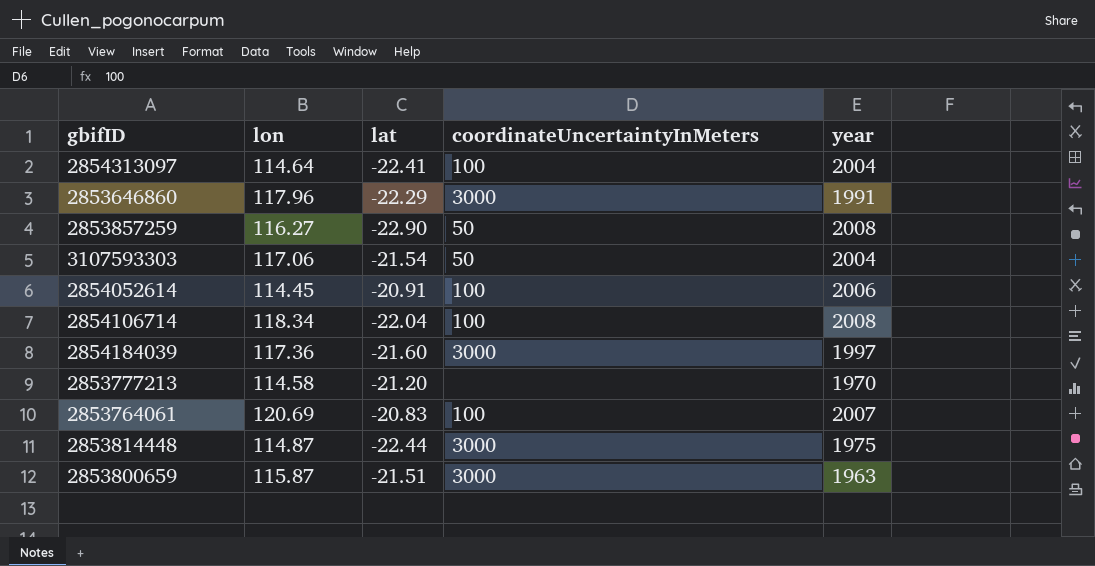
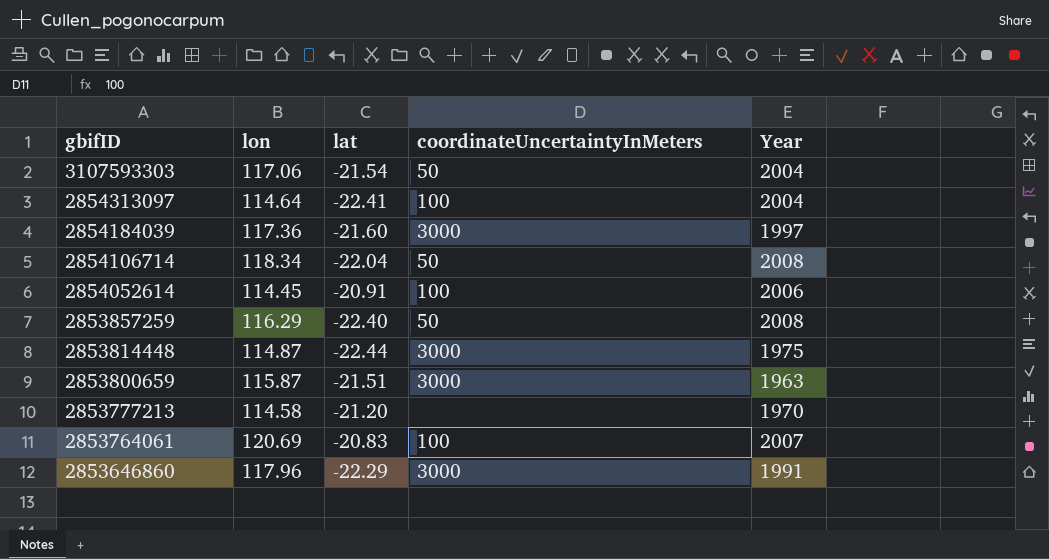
row order: none -> gbifID descending
column name: year -> Year
2854106714 | coordinateUncertaintyInMeters: 100 -> 50
2853857259 | lon: 116.27 -> 116.29
2853857259 | lat: -22.90 -> -22.40

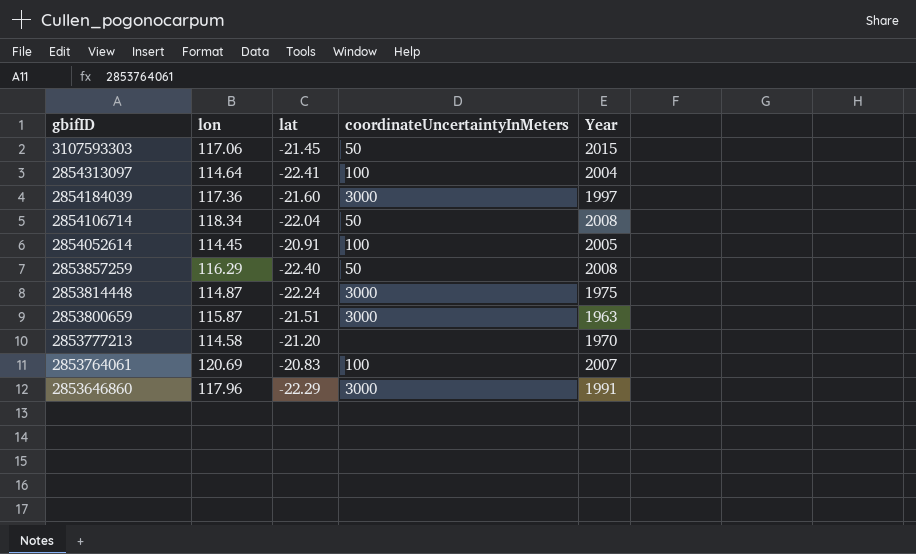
3107593303 | lat: -21.54 -> -21.45
3107593303 | Year: 2004 -> 2015
2854052614 | Year: 2006 -> 2005
2853814448 | lat: -22.44 -> -22.24

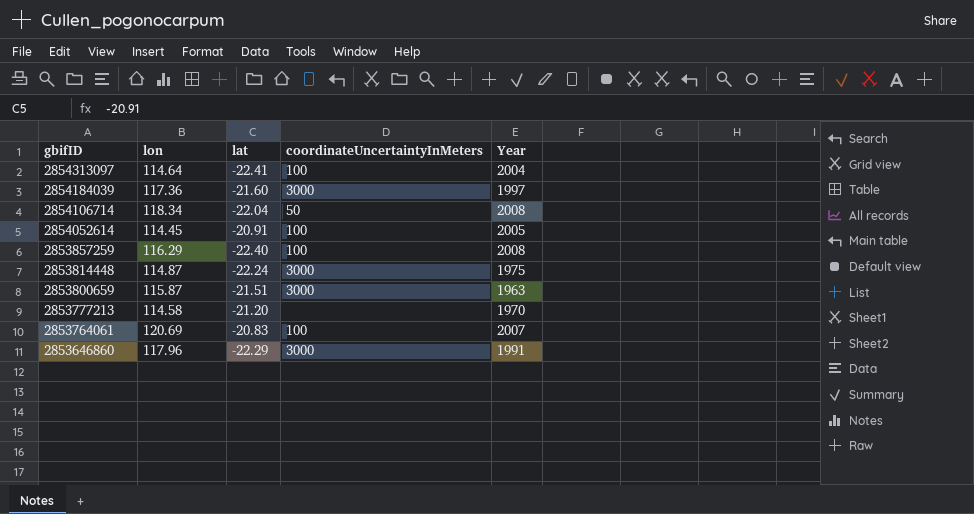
row 3107593303: 117.06 | -21.45 | 50 | 2015 -> none
2853857259 | coordinateUncertaintyInMeters: 50 -> 100

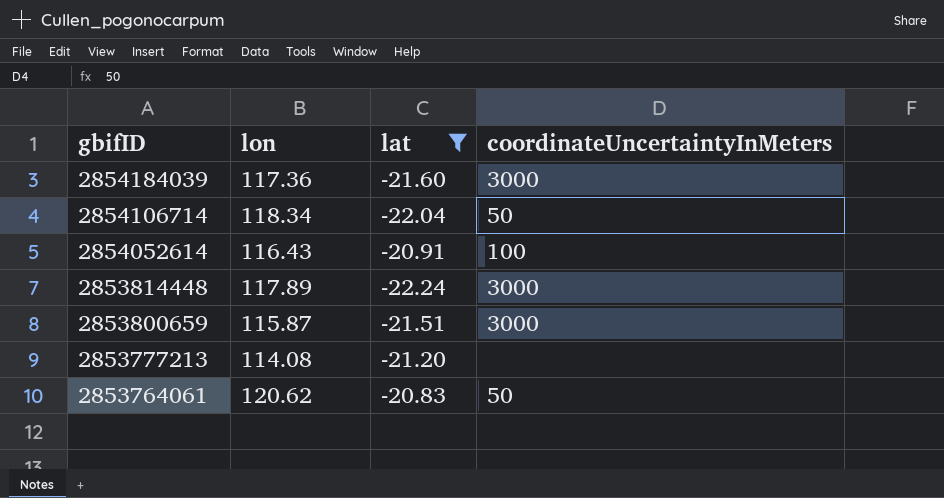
filter: none -> lat >= -22.24
column Year | position: 5 -> none
2854052614 | lon: 114.45 -> 116.43
2853814448 | lon: 114.87 -> 117.89
2853777213 | lon: 114.58 -> 114.08
2853764061 | lon: 120.69 -> 120.62
2853764061 | coordinateUncertaintyInMeters: 100 -> 50

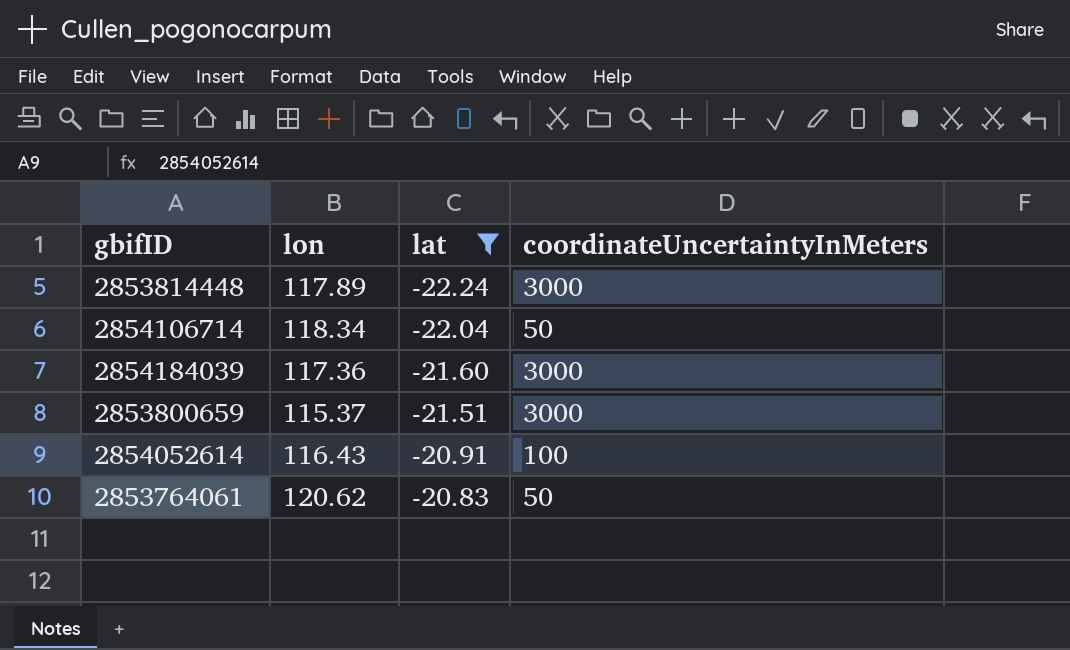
row order: gbifID descending -> lat ascending
row 2853777213: 114.08 | -21.20 | none -> none
2853800659 | lon: 115.87 -> 115.37

